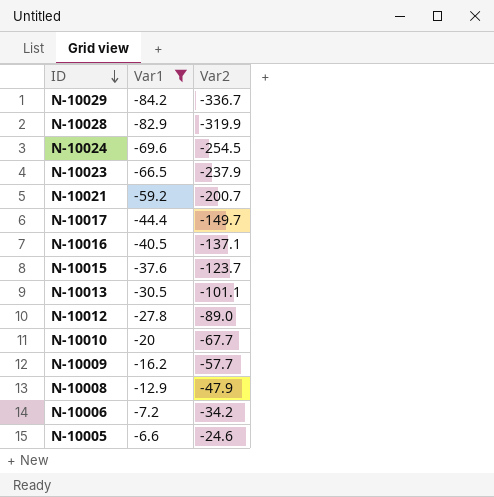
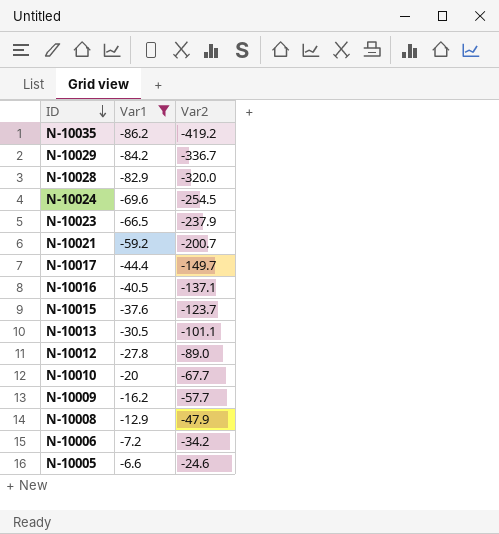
row N-10035: none -> -86.2 | -419.2
N-10028 | Var2: -319.9 -> -320.0

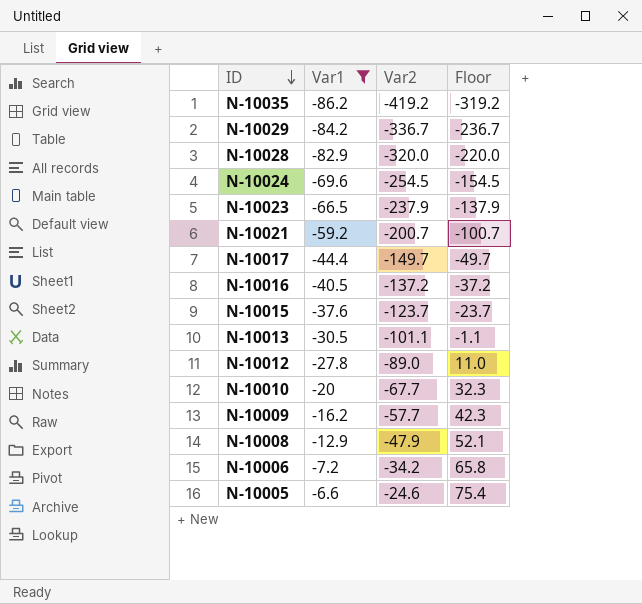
column Floor | formula: none -> [Var2] + 100
N-10016 | Var2: -137.1 -> -137.2

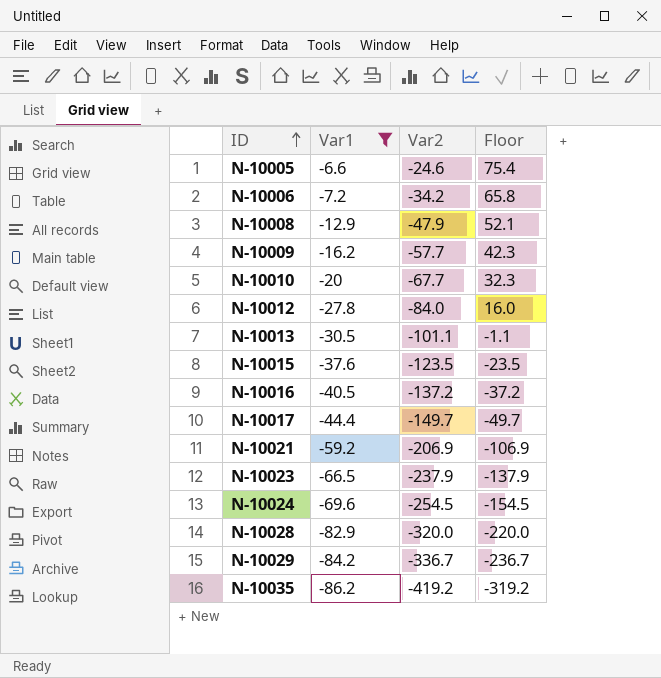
row order: ID descending -> ID ascending
N-10012 | Var2: -89.0 -> -84.0
N-10012 | Floor: 11.0 -> 16.0
N-10015 | Var2: -123.7 -> -123.5
N-10015 | Floor: -23.7 -> -23.5
N-10021 | Var2: -200.7 -> -206.9
N-10021 | Floor: -100.7 -> -106.9

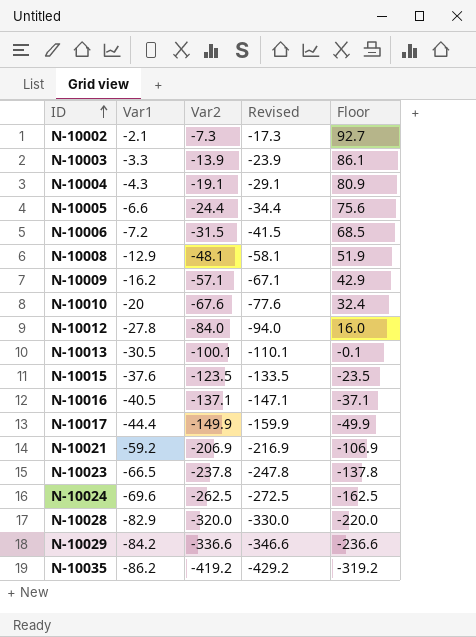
filter: Var1 <= -6.6 -> none
column Revised | formula: none -> [Var2] - 10
N-10005 | Var2: -24.6 -> -24.4
N-10005 | Floor: 75.4 -> 75.6
N-10006 | Var2: -34.2 -> -31.5
N-10006 | Floor: 65.8 -> 68.5
N-10008 | Var2: -47.9 -> -48.1
N-10008 | Floor: 52.1 -> 51.9
N-10009 | Var2: -57.7 -> -57.1
N-10009 | Floor: 42.3 -> 42.9
N-10010 | Var2: -67.7 -> -67.6
N-10010 | Floor: 32.3 -> 32.4
N-10013 | Var2: -101.1 -> -100.1
N-10013 | Floor: -1.1 -> -0.1
N-10016 | Var2: -137.2 -> -137.1
N-10016 | Floor: -37.2 -> -37.1
N-10017 | Var2: -149.7 -> -149.9
N-10017 | Floor: -49.7 -> -49.9
N-10023 | Var2: -237.9 -> -237.8
N-10023 | Floor: -137.9 -> -137.8
N-10024 | Var2: -254.5 -> -262.5
N-10024 | Floor: -154.5 -> -162.5
N-10029 | Var2: -336.7 -> -336.6
N-10029 | Floor: -236.7 -> -236.6

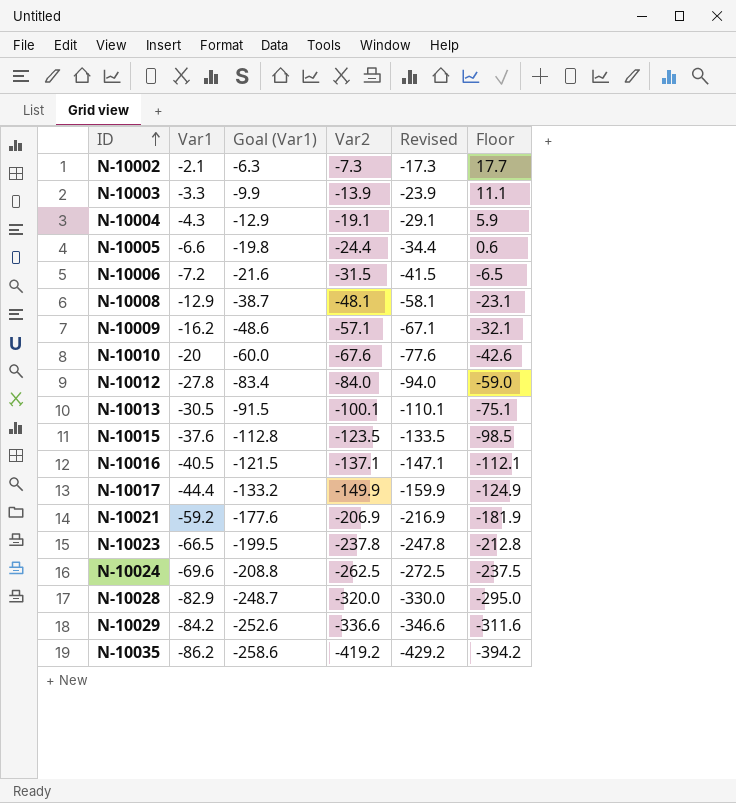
column Goal (Var1) | formula: none -> [Var1] * 3
column Floor | formula: [Var2] + 100 -> [Var2] + 25

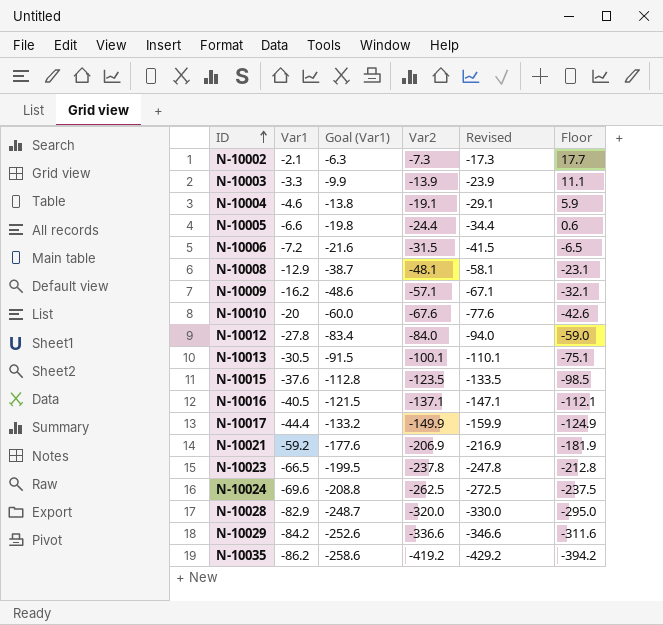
N-10004 | Var1: -4.3 -> -4.6
N-10004 | Goal (Var1): -12.9 -> -13.8

